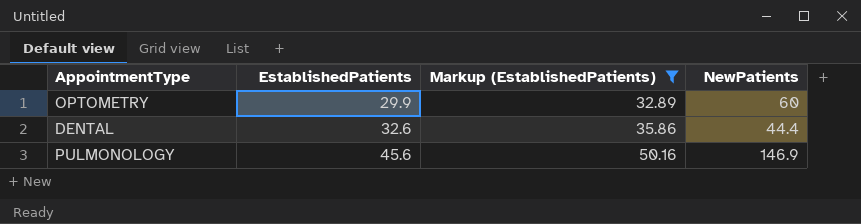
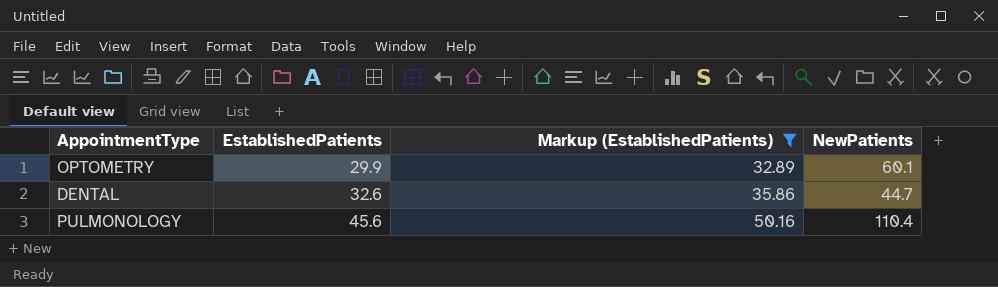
OPTOMETRY | NewPatients: 60 -> 60.1
DENTAL | NewPatients: 44.4 -> 44.7
PULMONOLOGY | NewPatients: 146.9 -> 110.4

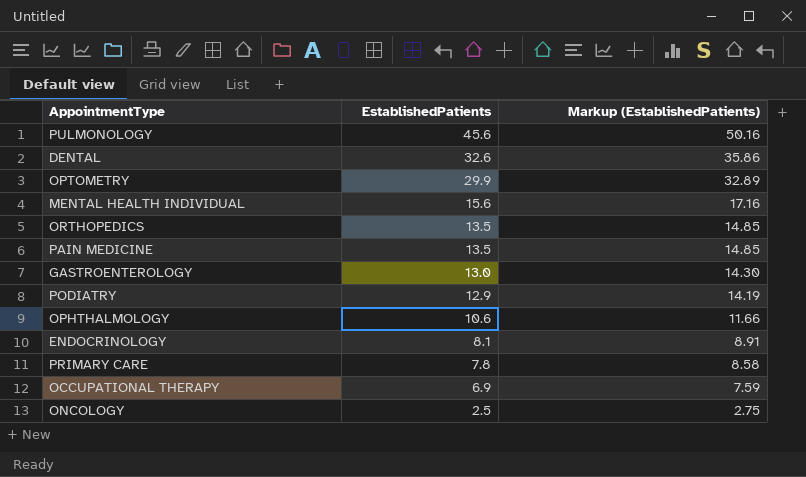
filter: Markup (EstablishedPatients) >= 32.89 -> none
row order: EstablishedPatients ascending -> EstablishedPatients descending
column NewPatients | position: 4 -> none

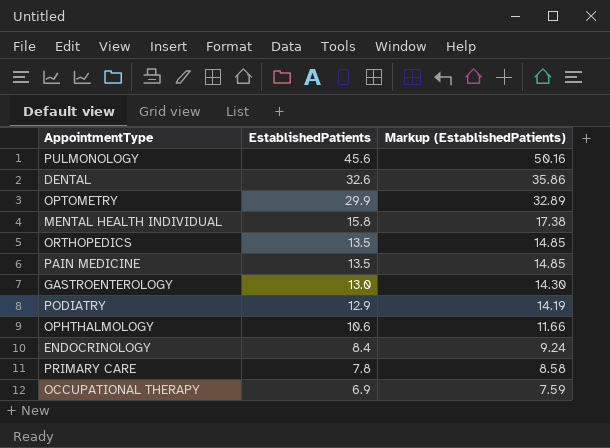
row ONCOLOGY: 2.5 | 2.75 -> none
MENTAL HEALTH INDIVIDUAL | EstablishedPatients: 15.6 -> 15.8
MENTAL HEALTH INDIVIDUAL | Markup (EstablishedPatients): 17.16 -> 17.38
ENDOCRINOLOGY | EstablishedPatients: 8.1 -> 8.4
ENDOCRINOLOGY | Markup (EstablishedPatients): 8.91 -> 9.24

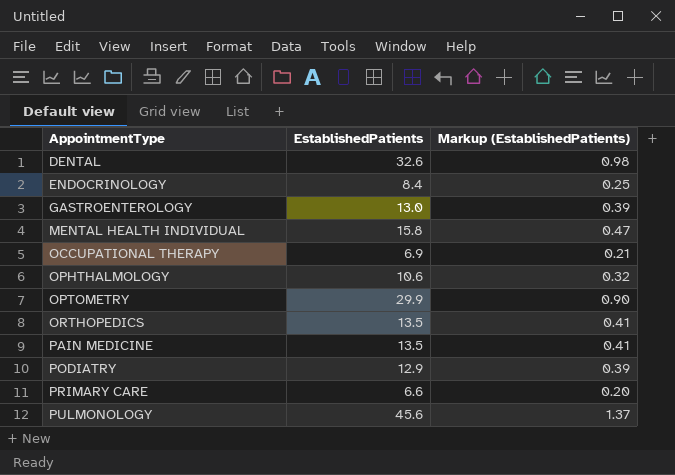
row order: EstablishedPatients descending -> AppointmentType ascending
column Markup (EstablishedPatients) | formula: [EstablishedPatients] * 1.1 -> [EstablishedPatients] * 0.03
PRIMARY CARE | EstablishedPatients: 7.8 -> 6.6

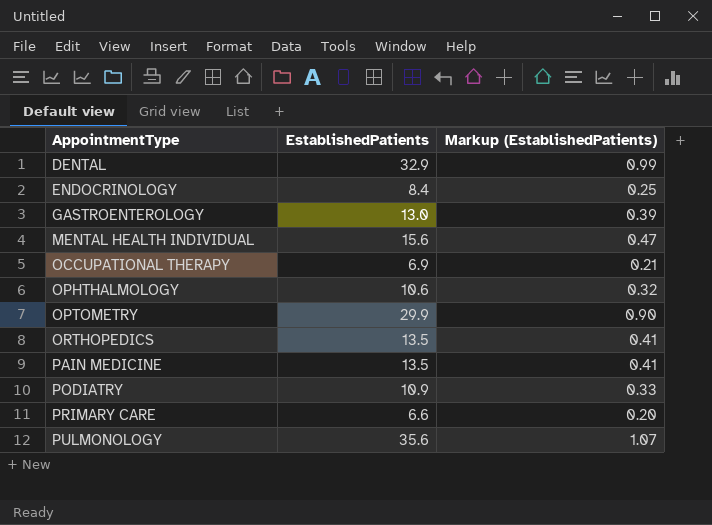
DENTAL | EstablishedPatients: 32.6 -> 32.9
DENTAL | Markup (EstablishedPatients): 0.98 -> 0.99
MENTAL HEALTH INDIVIDUAL | EstablishedPatients: 15.8 -> 15.6
PODIATRY | EstablishedPatients: 12.9 -> 10.9
PODIATRY | Markup (EstablishedPatients): 0.39 -> 0.33
PULMONOLOGY | EstablishedPatients: 45.6 -> 35.6
PULMONOLOGY | Markup (EstablishedPatients): 1.37 -> 1.07

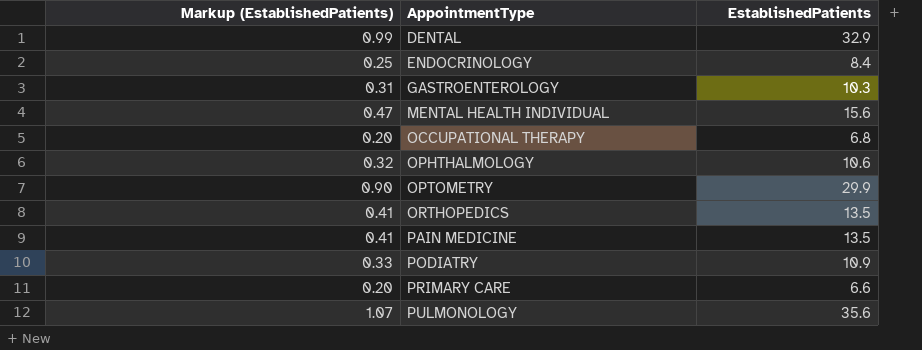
column Markup (EstablishedPatients) | position: 3 -> 1
GASTROENTEROLOGY | Markup (EstablishedPatients): 0.39 -> 0.31
GASTROENTEROLOGY | EstablishedPatients: 13.0 -> 10.3
OCCUPATIONAL THERAPY | Markup (EstablishedPatients): 0.21 -> 0.20
OCCUPATIONAL THERAPY | EstablishedPatients: 6.9 -> 6.8

